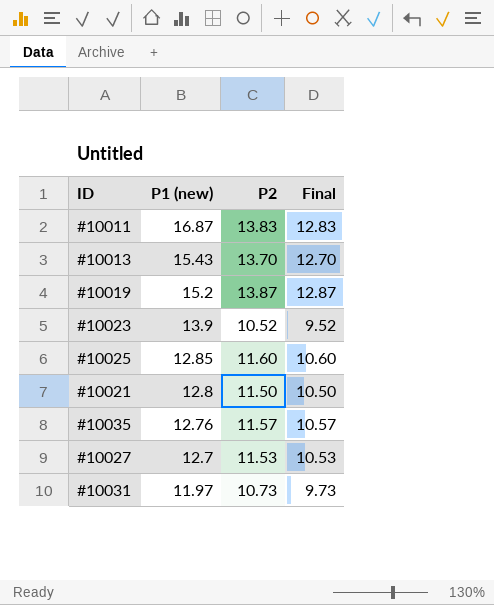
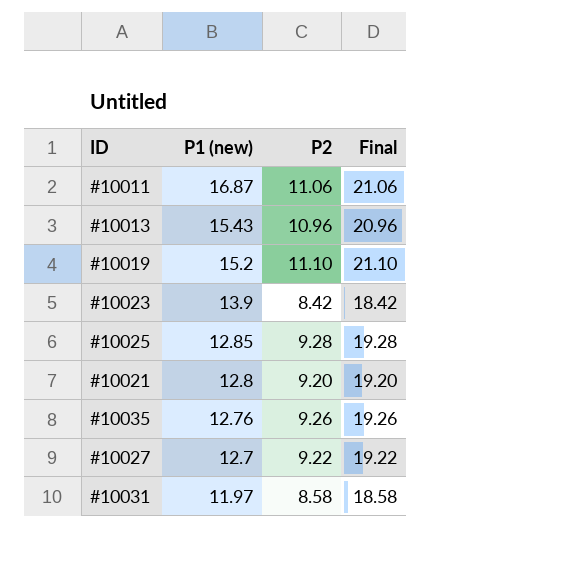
column Final | formula: [P2] - 1 -> [P2] + 10
#10011 | P2: 13.83 -> 11.06
#10013 | P2: 13.70 -> 10.96
#10019 | P2: 13.87 -> 11.10
#10023 | P2: 10.52 -> 8.42
#10025 | P2: 11.60 -> 9.28
#10021 | P2: 11.50 -> 9.20
#10035 | P2: 11.57 -> 9.26
#10027 | P2: 11.53 -> 9.22
#10031 | P2: 10.73 -> 8.58

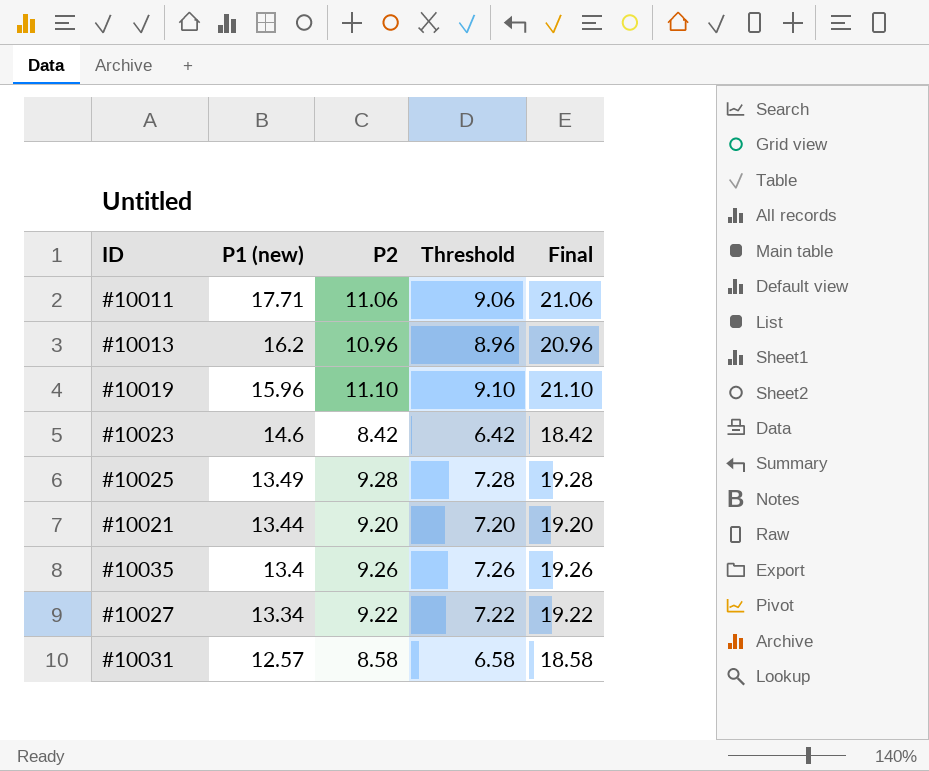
column Threshold | formula: none -> [P2] - 2
#10011 | P1 (new): 16.87 -> 17.71
#10013 | P1 (new): 15.43 -> 16.2
#10019 | P1 (new): 15.2 -> 15.96
#10023 | P1 (new): 13.9 -> 14.6
#10025 | P1 (new): 12.85 -> 13.49
#10021 | P1 (new): 12.8 -> 13.44
#10035 | P1 (new): 12.76 -> 13.4
#10027 | P1 (new): 12.7 -> 13.34
#10031 | P1 (new): 11.97 -> 12.57

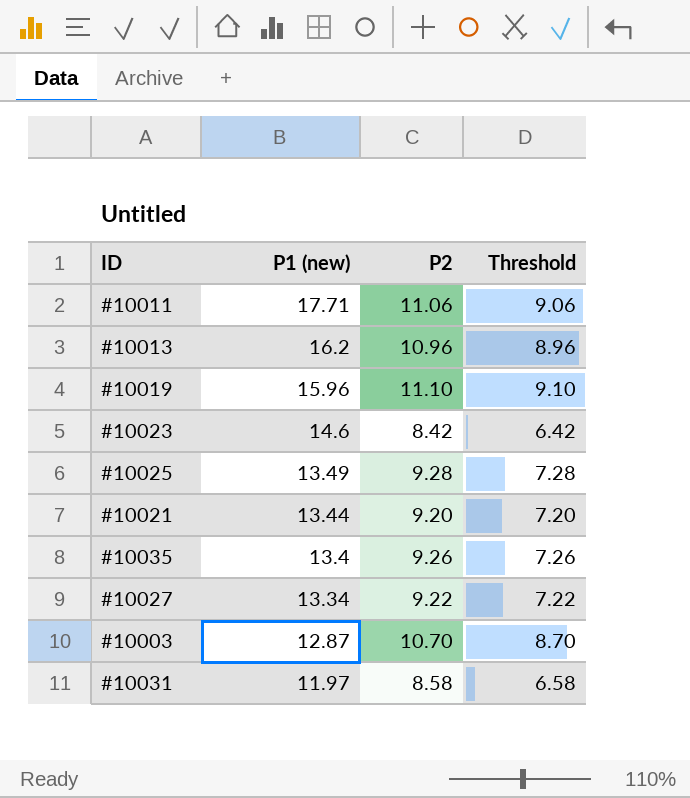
column Final | formula: [P2] + 10 -> none
row #10003: none -> 12.87 | 10.70 | 8.70
#10031 | P1 (new): 12.57 -> 11.97

